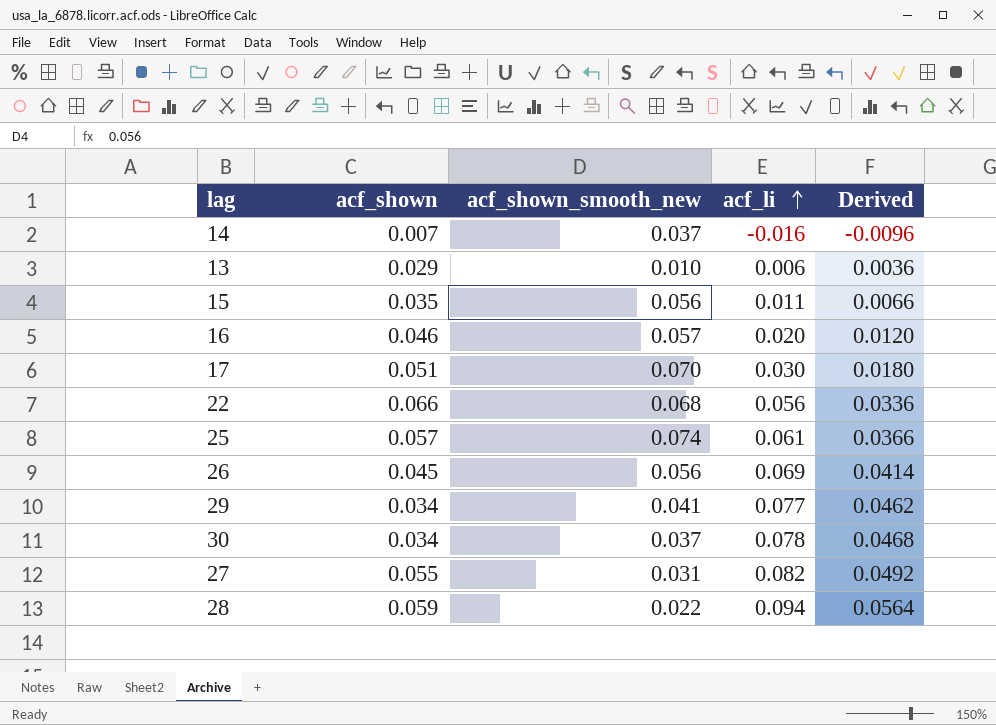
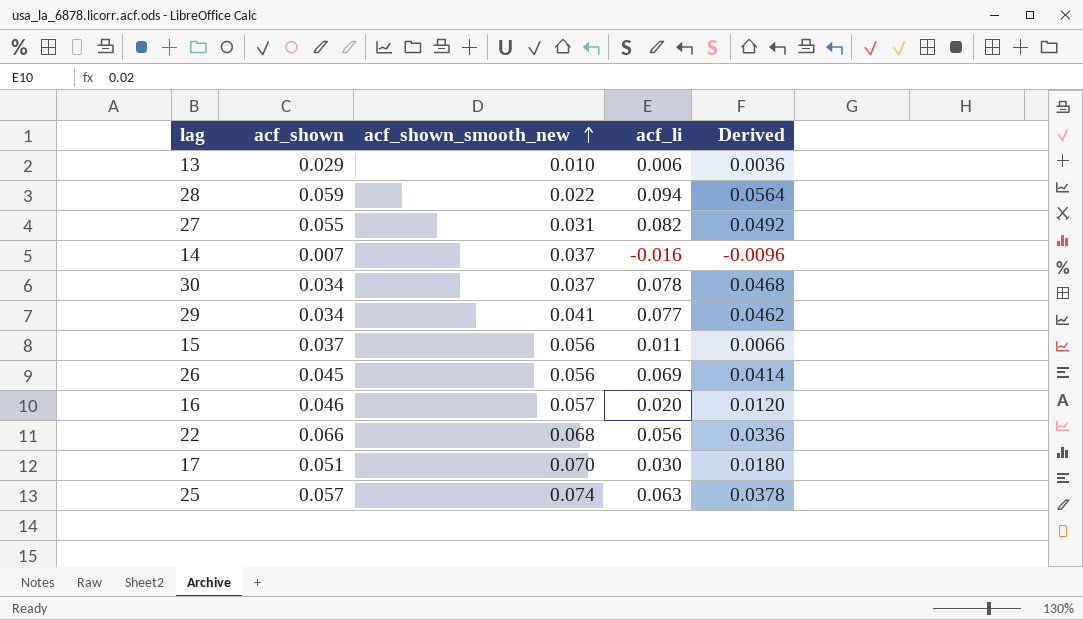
row order: acf_li ascending -> acf_shown_smooth_new ascending
15 | acf_shown: 0.035 -> 0.037
25 | acf_li: 0.061 -> 0.063
25 | Derived: 0.0366 -> 0.0378

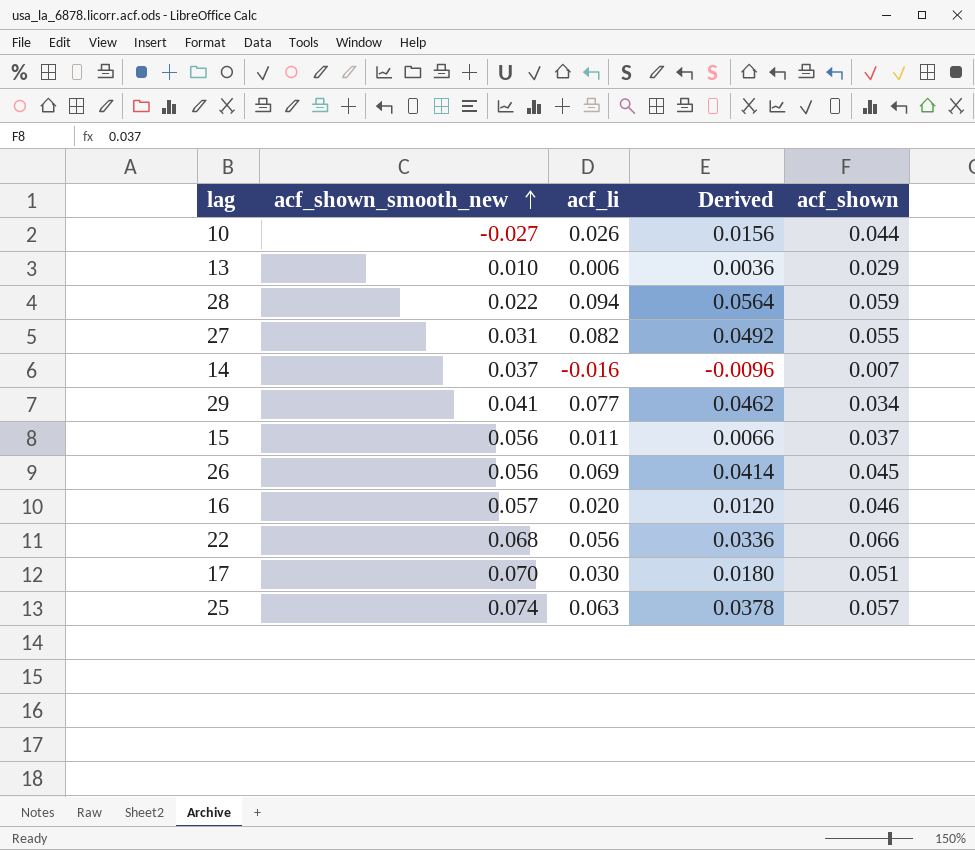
column acf_shown | position: 2 -> 5
row 30: 0.034 | 0.037 | 0.078 | 0.0468 -> none
row 10: none -> -0.027 | 0.026 | 0.0156 | 0.044

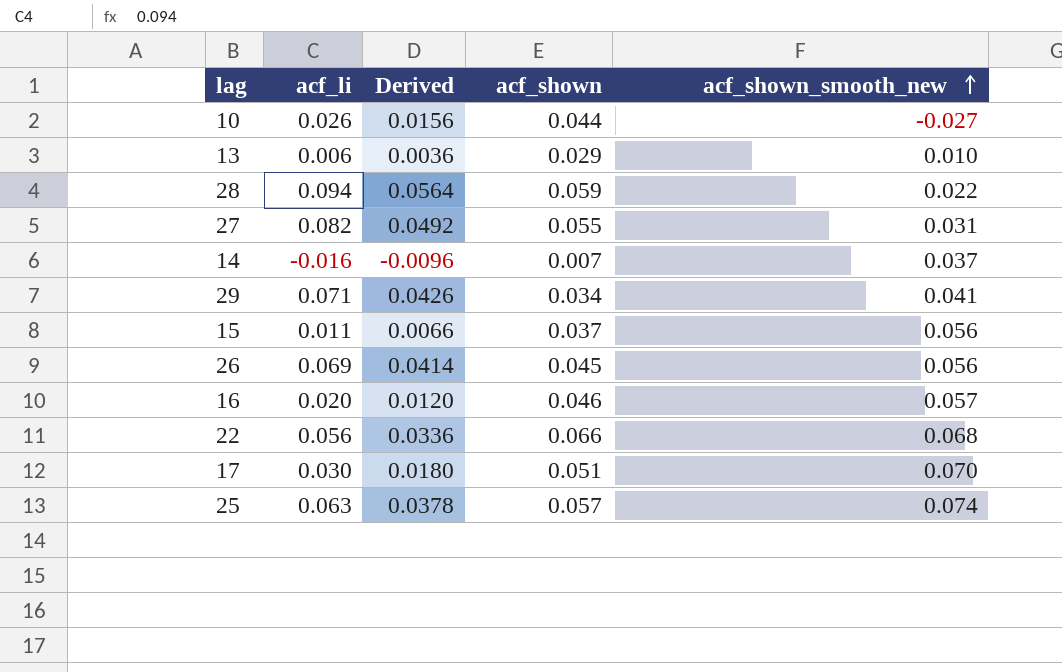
column acf_shown_smooth_new | position: 2 -> 5
29 | acf_li: 0.077 -> 0.071
29 | Derived: 0.0462 -> 0.0426

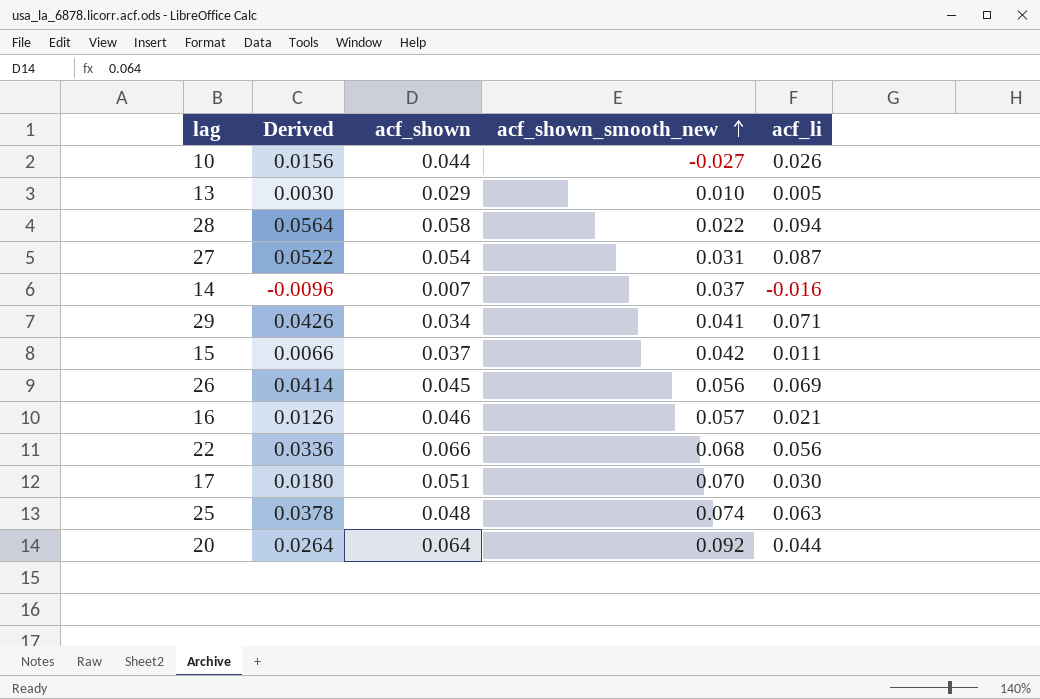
column acf_li | position: 2 -> 5
13 | Derived: 0.0036 -> 0.0030
13 | acf_li: 0.006 -> 0.005
28 | acf_shown: 0.059 -> 0.058
27 | Derived: 0.0492 -> 0.0522
27 | acf_shown: 0.055 -> 0.054
27 | acf_li: 0.082 -> 0.087
15 | acf_shown_smooth_new: 0.056 -> 0.042
16 | Derived: 0.0120 -> 0.0126
16 | acf_li: 0.020 -> 0.021
25 | acf_shown: 0.057 -> 0.048
row 20: none -> 0.0264 | 0.064 | 0.092 | 0.044

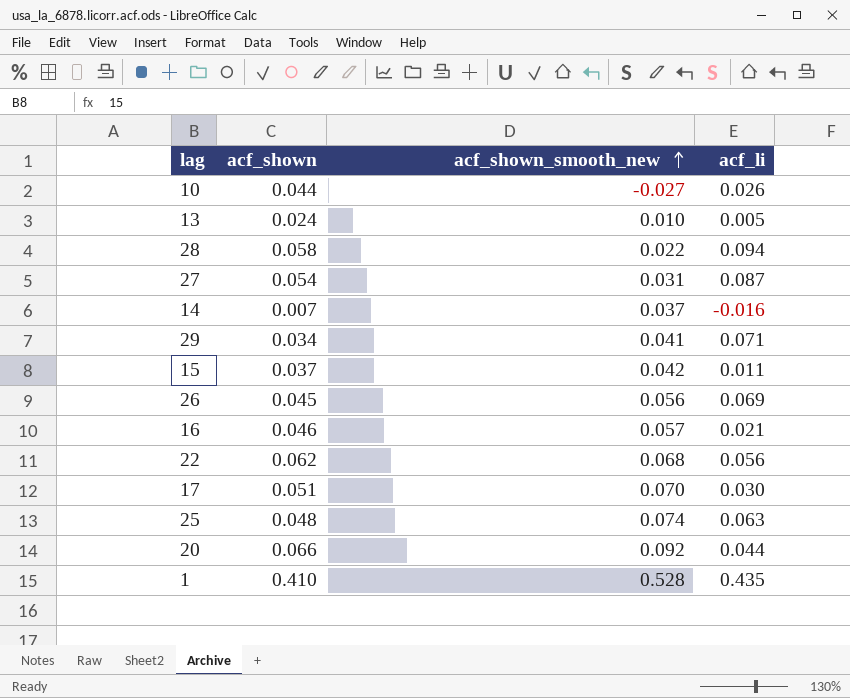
column Derived | formula: [acf_li] * 0.6 -> none
13 | acf_shown: 0.029 -> 0.024
22 | acf_shown: 0.066 -> 0.062
20 | acf_shown: 0.064 -> 0.066
row 1: none -> 0.410 | 0.528 | 0.435

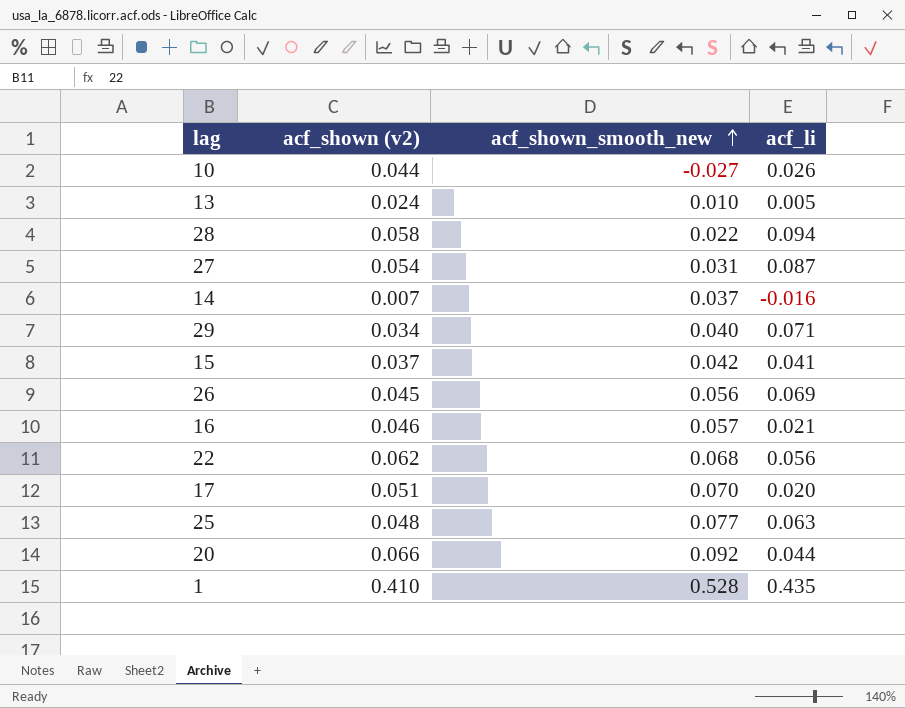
column name: acf_shown -> acf_shown (v2)
29 | acf_shown_smooth_new: 0.041 -> 0.040
15 | acf_li: 0.011 -> 0.041
17 | acf_li: 0.030 -> 0.020
25 | acf_shown_smooth_new: 0.074 -> 0.077

